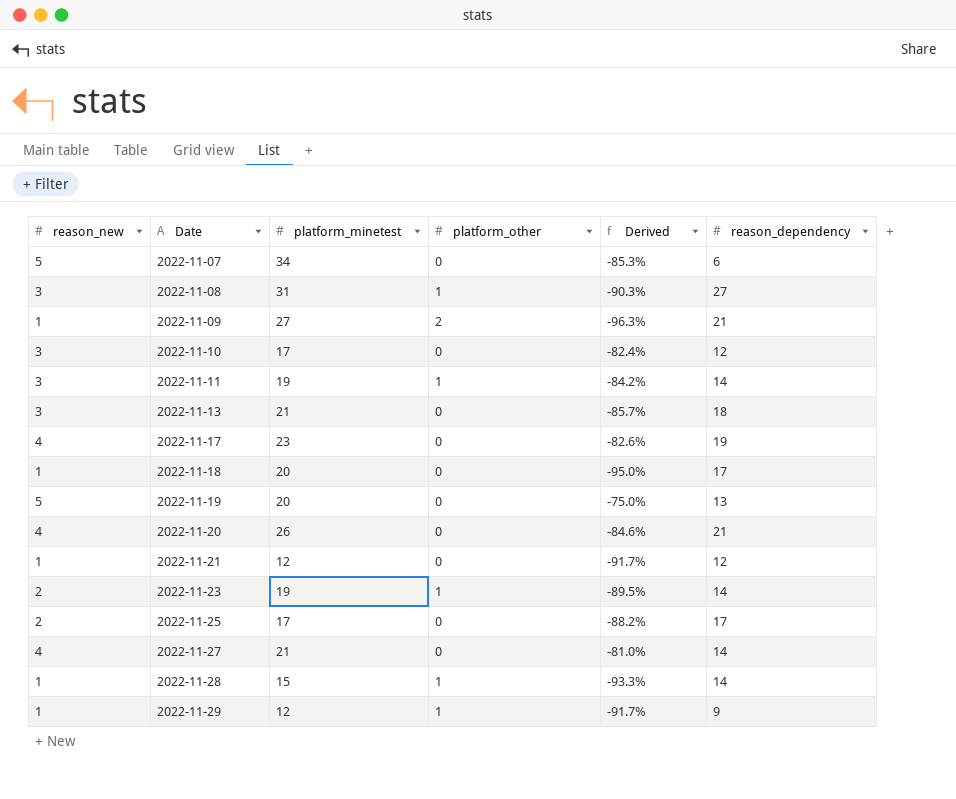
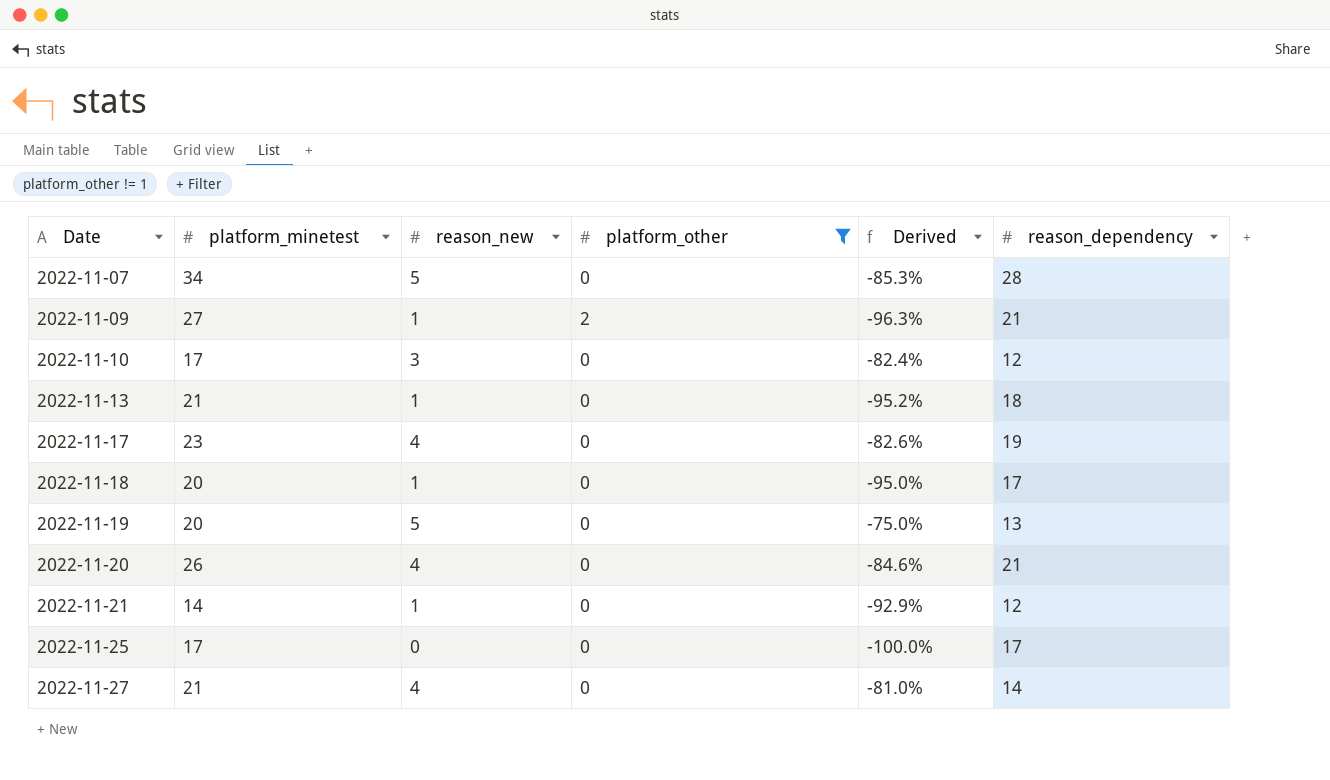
filter: none -> platform_other != 1
column reason_new | position: 1 -> 3
2022-11-07 | reason_dependency: 6 -> 28
2022-11-13 | reason_new: 3 -> 1
2022-11-13 | Derived: -85.7% -> -95.2%
2022-11-21 | platform_minetest: 12 -> 14
2022-11-21 | Derived: -91.7% -> -92.9%
2022-11-25 | reason_new: 2 -> 0
2022-11-25 | Derived: -88.2% -> -100.0%

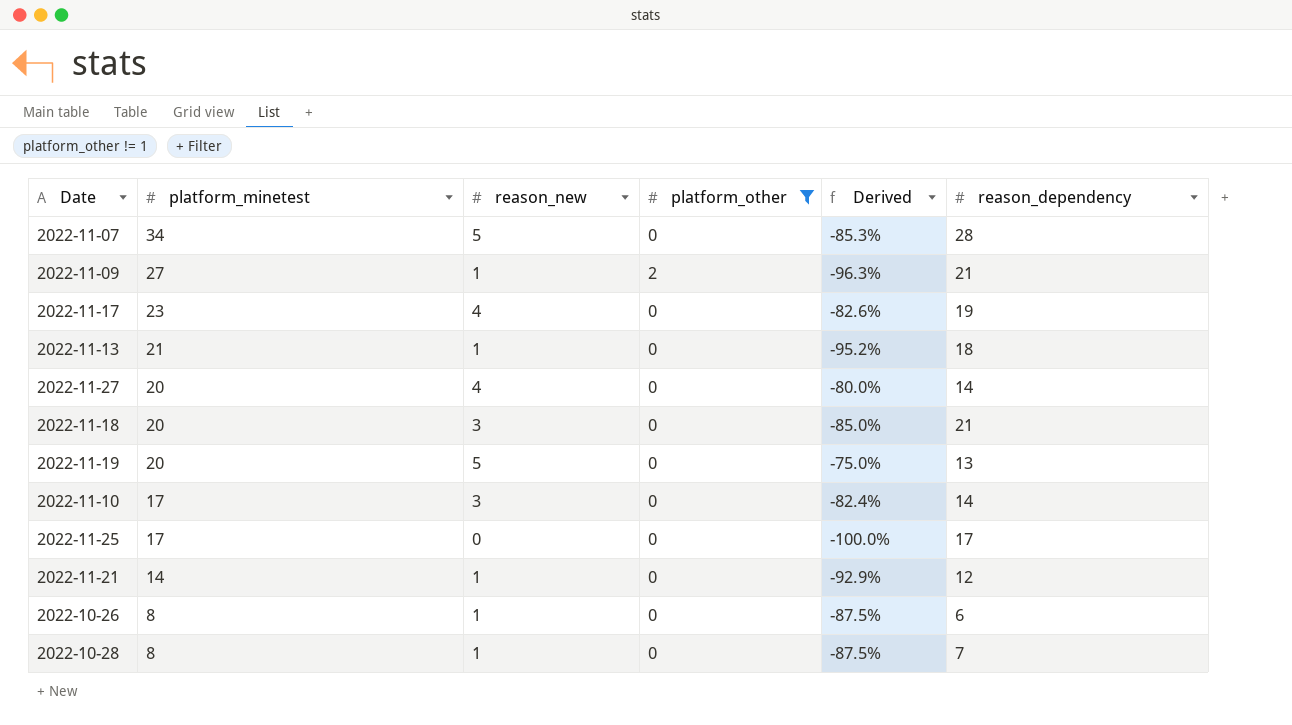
row order: Date ascending -> platform_minetest descending
row 2022-11-20: 26 | 4 | 0 | -84.6% | 21 -> none
2022-11-27 | platform_minetest: 21 -> 20
2022-11-27 | Derived: -81.0% -> -80.0%
2022-11-18 | reason_new: 1 -> 3
2022-11-18 | Derived: -95.0% -> -85.0%
2022-11-18 | reason_dependency: 17 -> 21
2022-11-10 | reason_dependency: 12 -> 14
row 2022-10-26: none -> 8 | 1 | 0 | -87.5% | 6
row 2022-10-28: none -> 8 | 1 | 0 | -87.5% | 7

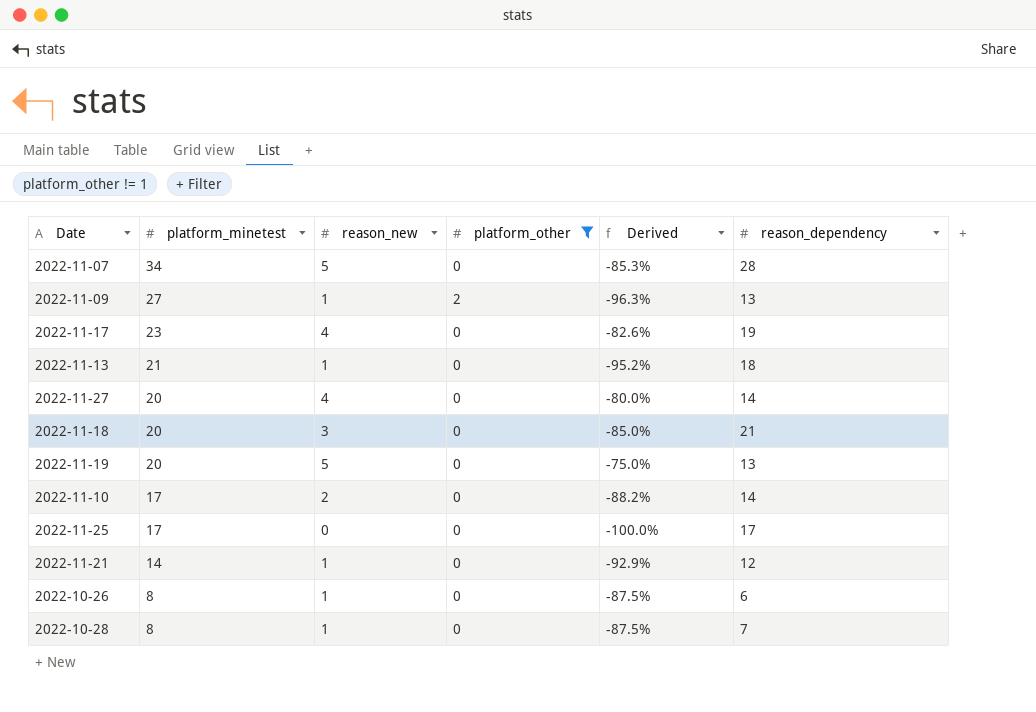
2022-11-09 | reason_dependency: 21 -> 13
2022-11-10 | reason_new: 3 -> 2
2022-11-10 | Derived: -82.4% -> -88.2%

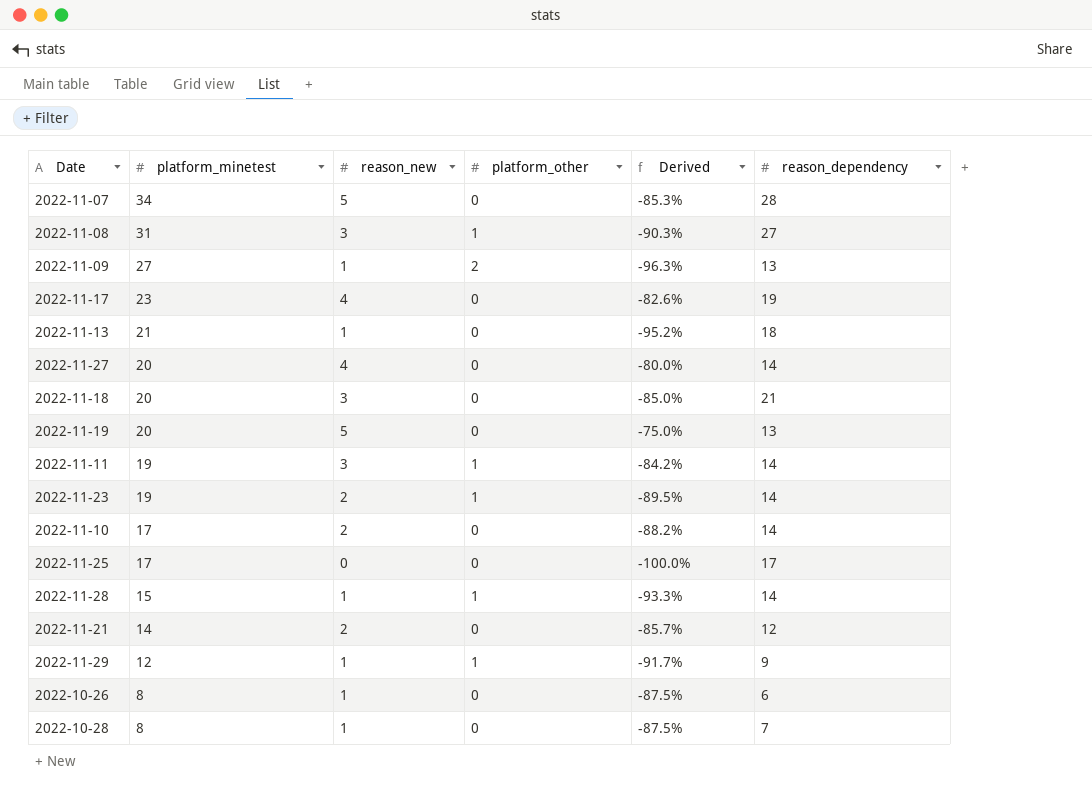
filter: platform_other != 1 -> none
2022-11-21 | reason_new: 1 -> 2
2022-11-21 | Derived: -92.9% -> -85.7%

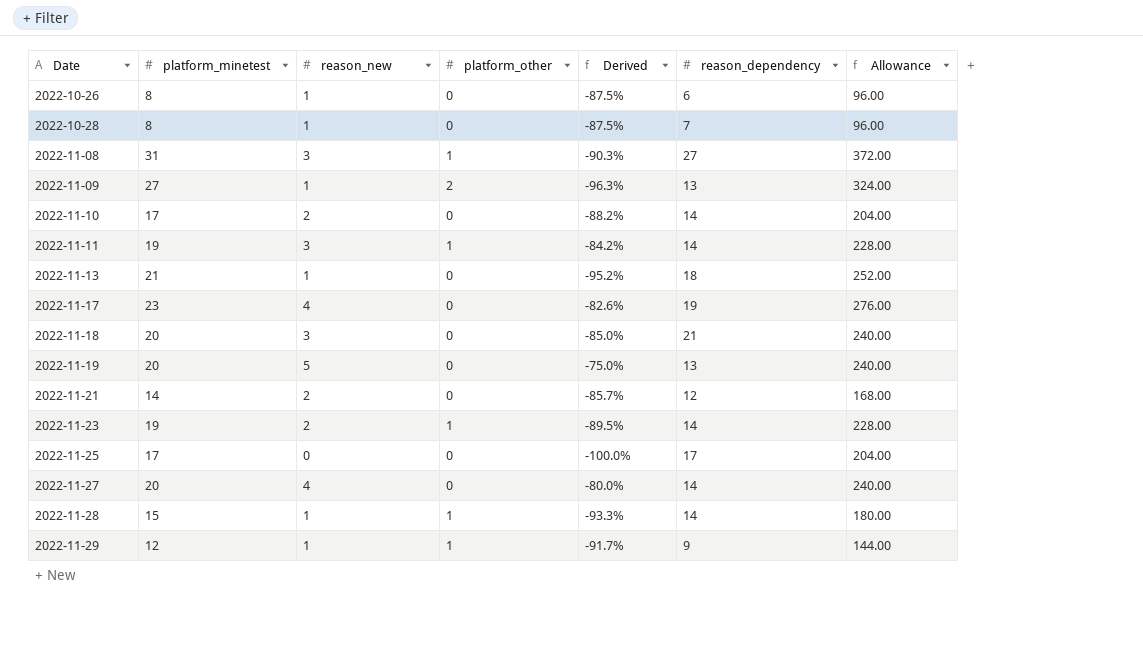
row order: platform_minetest descending -> Date ascending
column Allowance | formula: none -> [platform_minetest] * 12
row 2022-11-07: 34 | 5 | 0 | -85.3% | 28 -> none

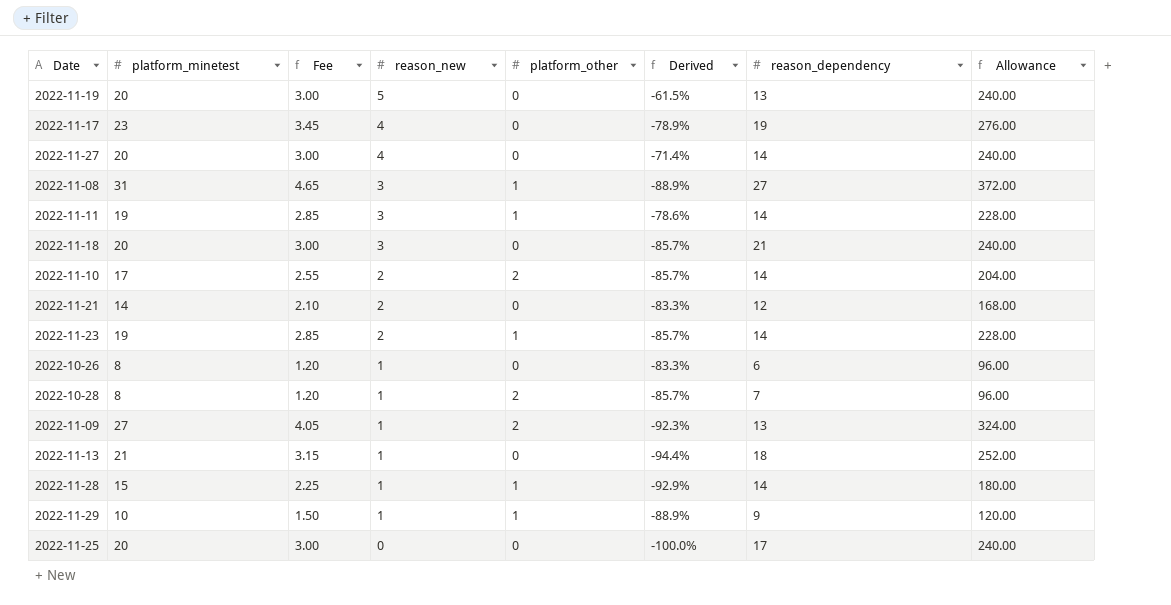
row order: Date ascending -> reason_new descending
column Fee | formula: none -> [platform_minetest] * 0.15
column Derived | formula: ([reason_new] - [platform_minetest]) / [platform_minetest] -> ([reason_new] - [reason_dependency]) / [reason_dependency]
2022-11-10 | platform_other: 0 -> 2
2022-10-28 | platform_other: 0 -> 2
2022-11-29 | platform_minetest: 12 -> 10
2022-11-29 | Allowance: 144.00 -> 120.00
2022-11-25 | platform_minetest: 17 -> 20
2022-11-25 | Allowance: 204.00 -> 240.00

